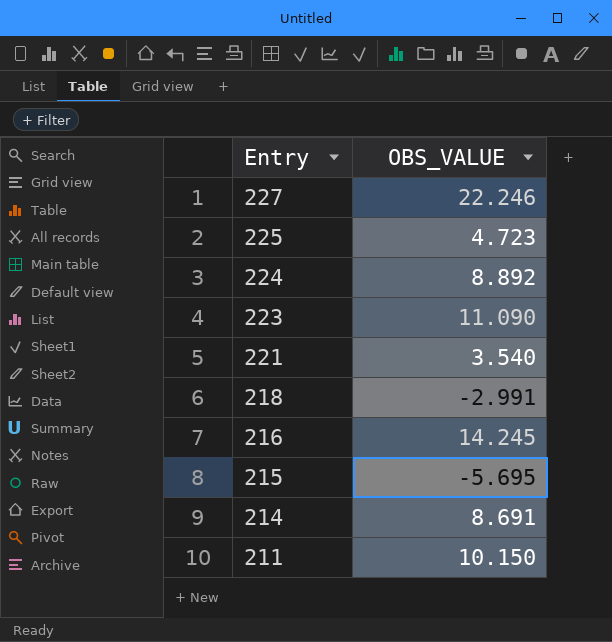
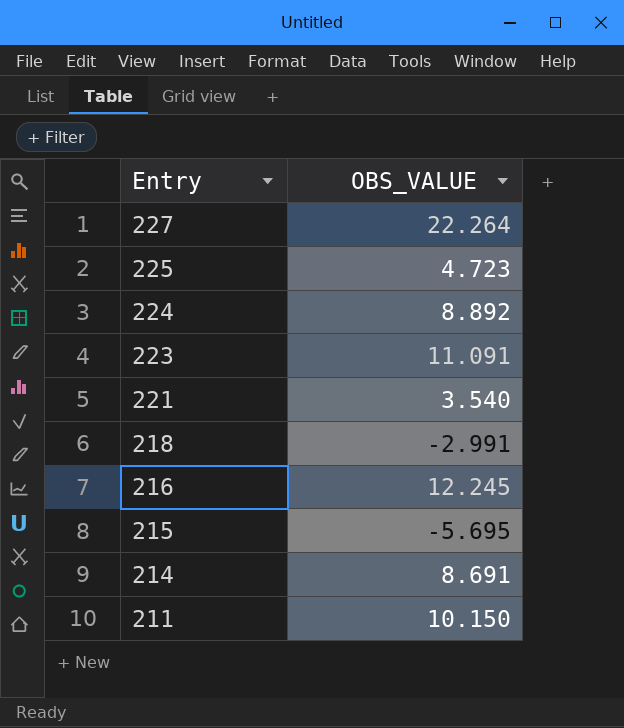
227 | OBS_VALUE: 22.246 -> 22.264
223 | OBS_VALUE: 11.090 -> 11.091
216 | OBS_VALUE: 14.245 -> 12.245

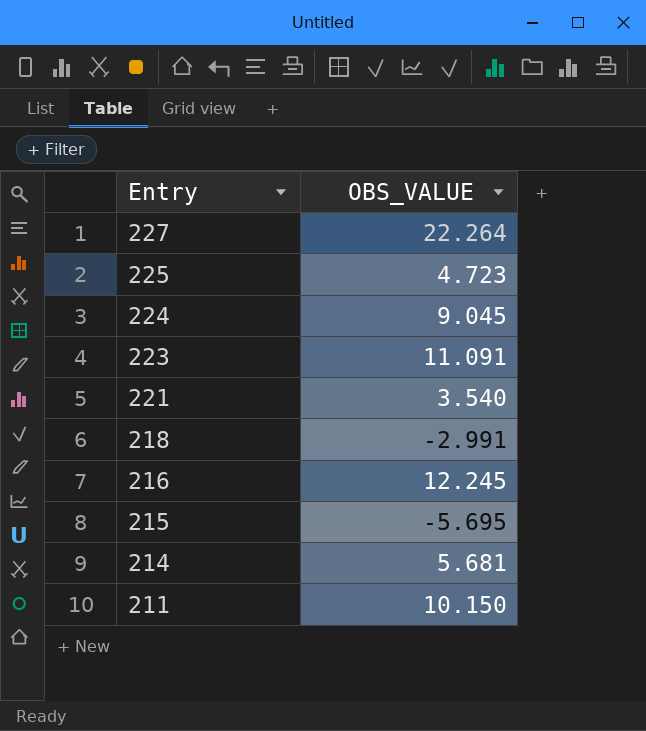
224 | OBS_VALUE: 8.892 -> 9.045
214 | OBS_VALUE: 8.691 -> 5.681

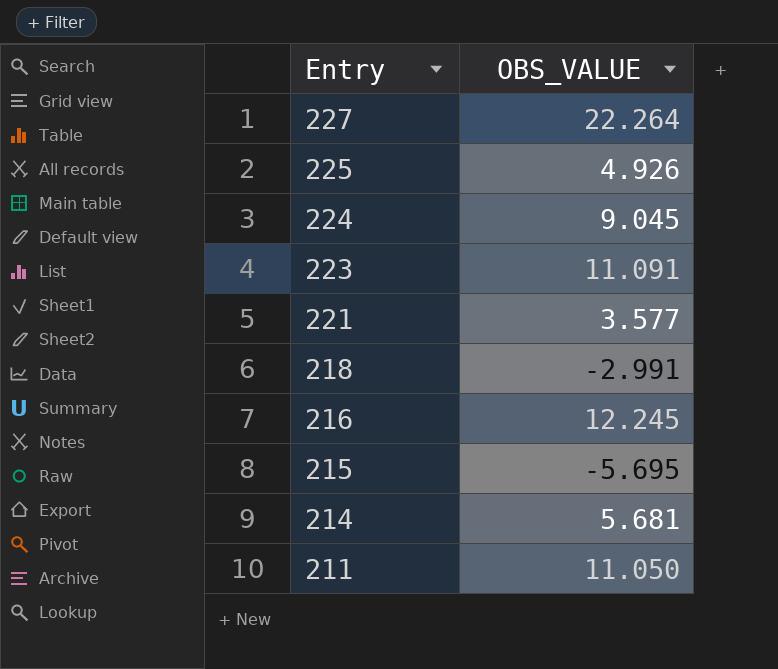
225 | OBS_VALUE: 4.723 -> 4.926
221 | OBS_VALUE: 3.540 -> 3.577
211 | OBS_VALUE: 10.150 -> 11.050

